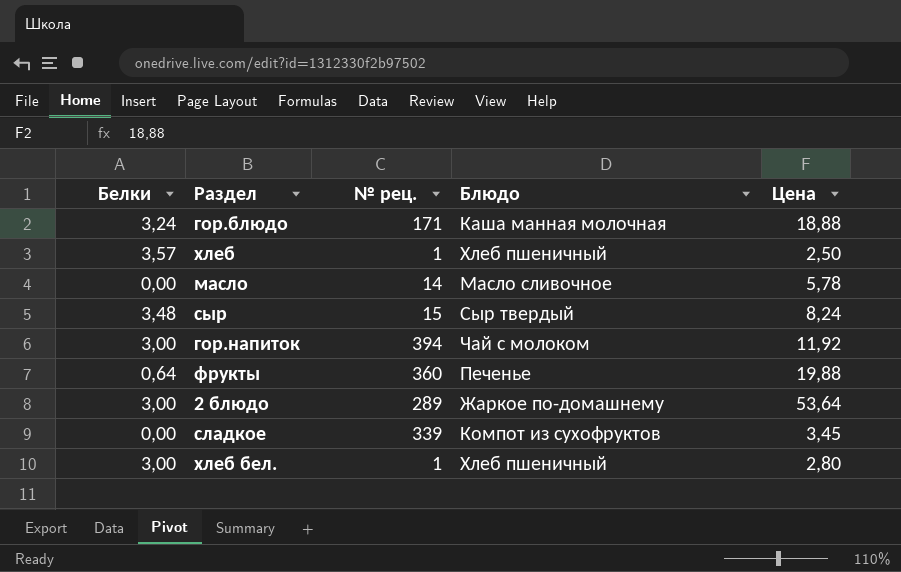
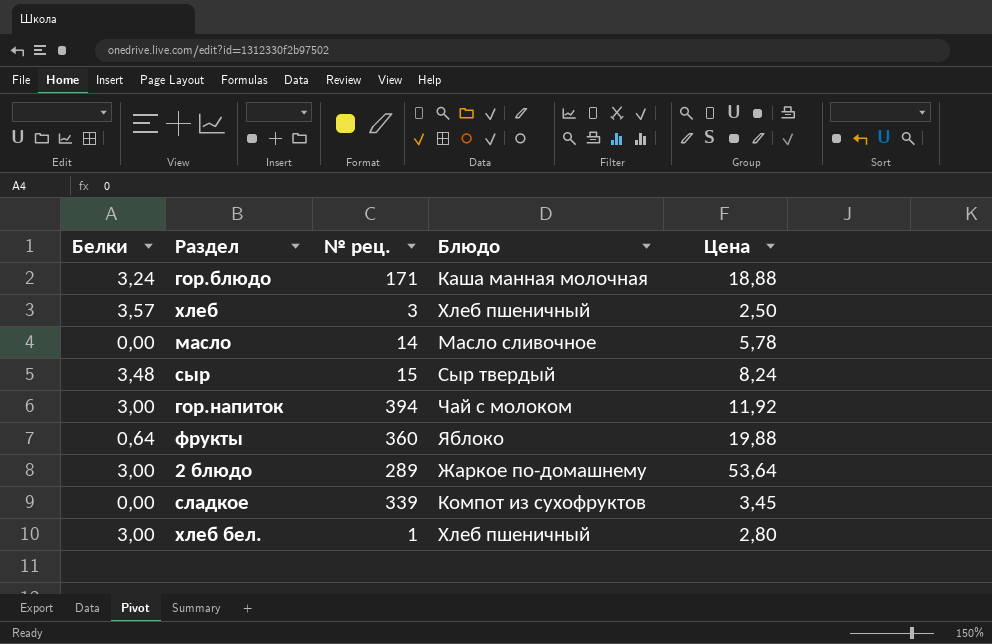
хлеб | № рец.: 1 -> 3
фрукты | Блюдо: Печенье -> Яблоко

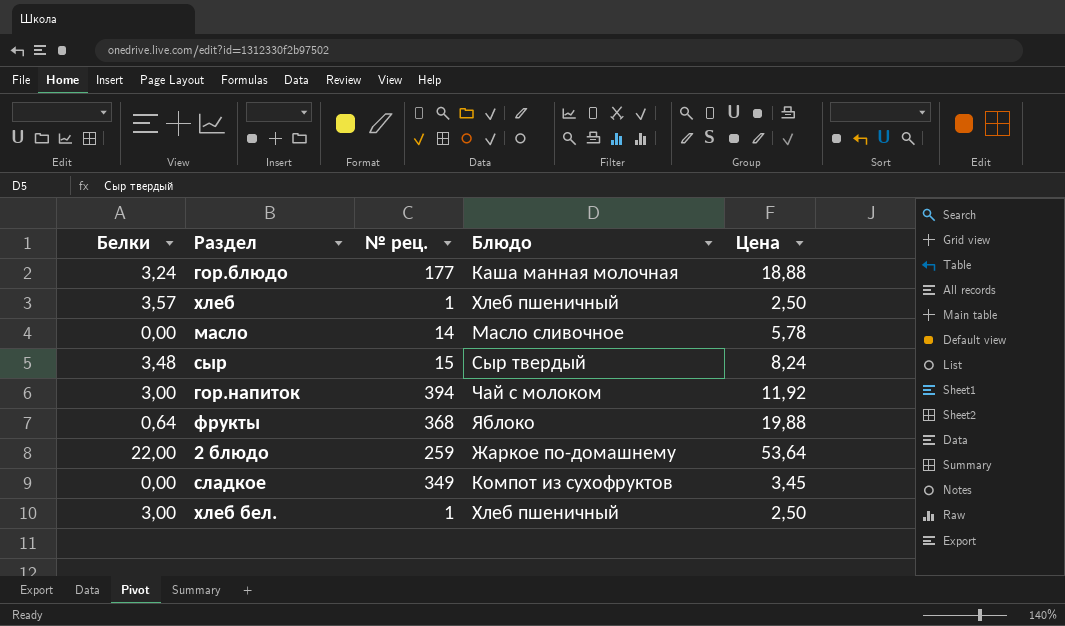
гор.блюдо | № рец.: 171 -> 177
хлеб | № рец.: 3 -> 1
фрукты | № рец.: 360 -> 368
2 блюдо | Белки: 3,00 -> 22,00
2 блюдо | № рец.: 289 -> 259
сладкое | № рец.: 339 -> 349
хлеб бел. | Цена: 2,80 -> 2,50

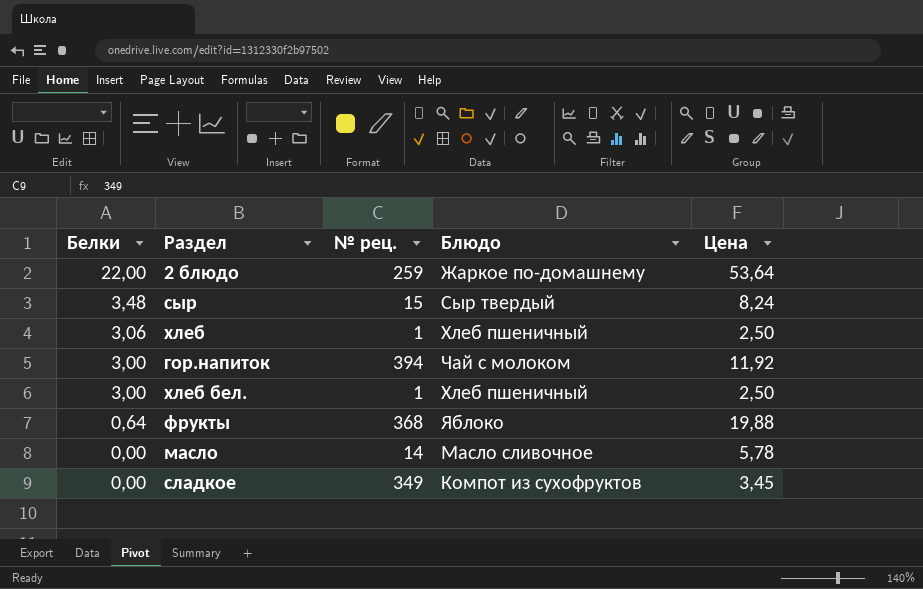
row order: none -> Белки descending
row гор.блюдо: 3,24 | 177 | Каша манная молочная | 18,88 -> none
хлеб | Белки: 3,57 -> 3,06

